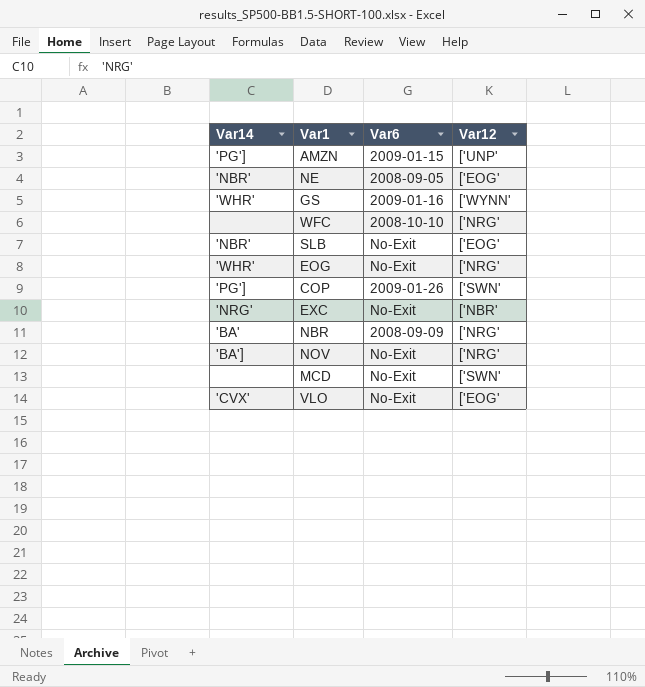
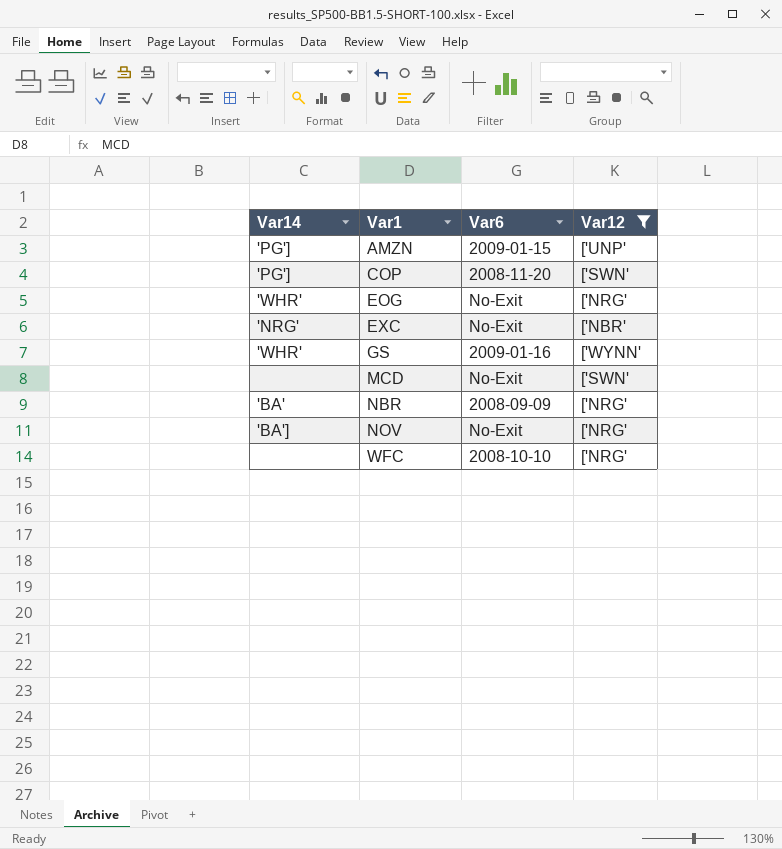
filter: none -> Var12 != ['EOG'
row order: none -> Var1 ascending
COP | Var6: 2009-01-26 -> 2008-11-20

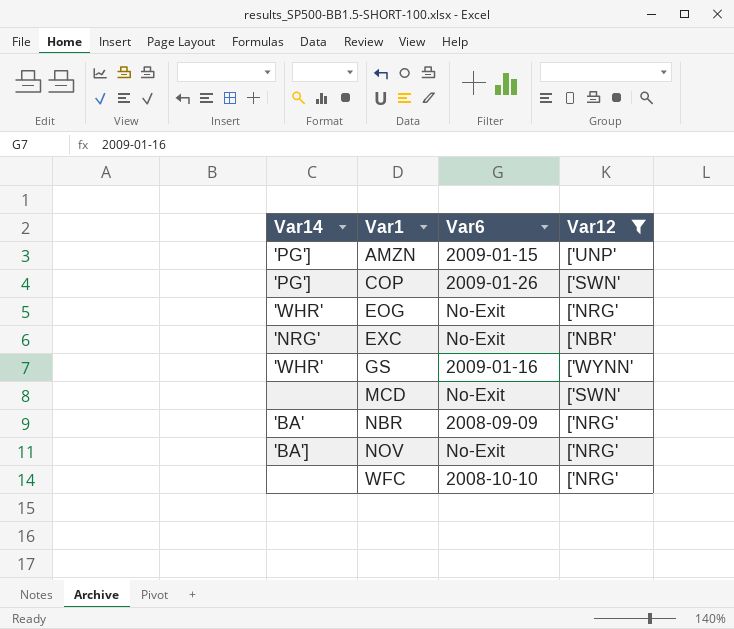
COP | Var6: 2008-11-20 -> 2009-01-26

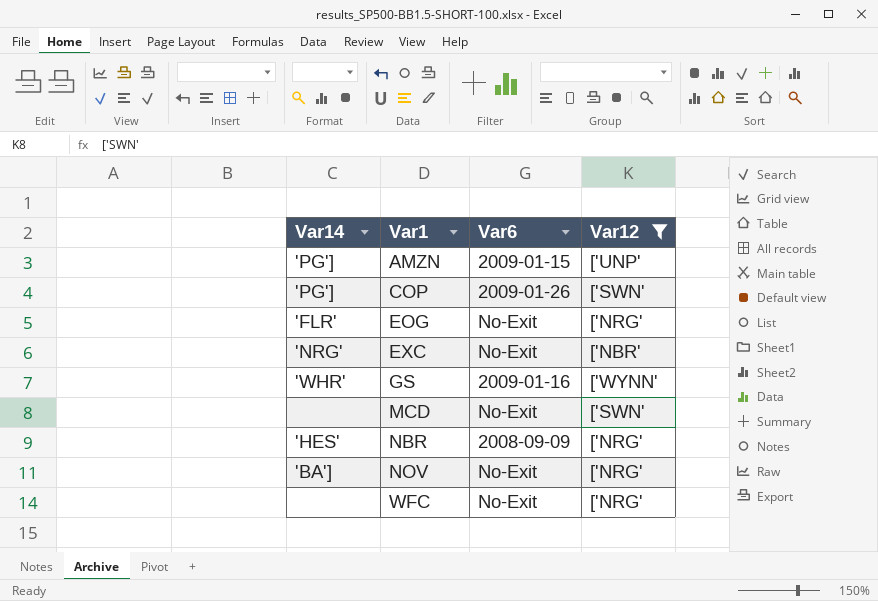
EOG | Var14: 'WHR' -> 'FLR'
NBR | Var14: 'BA' -> 'HES'
WFC | Var6: 2008-10-10 -> No-Exit

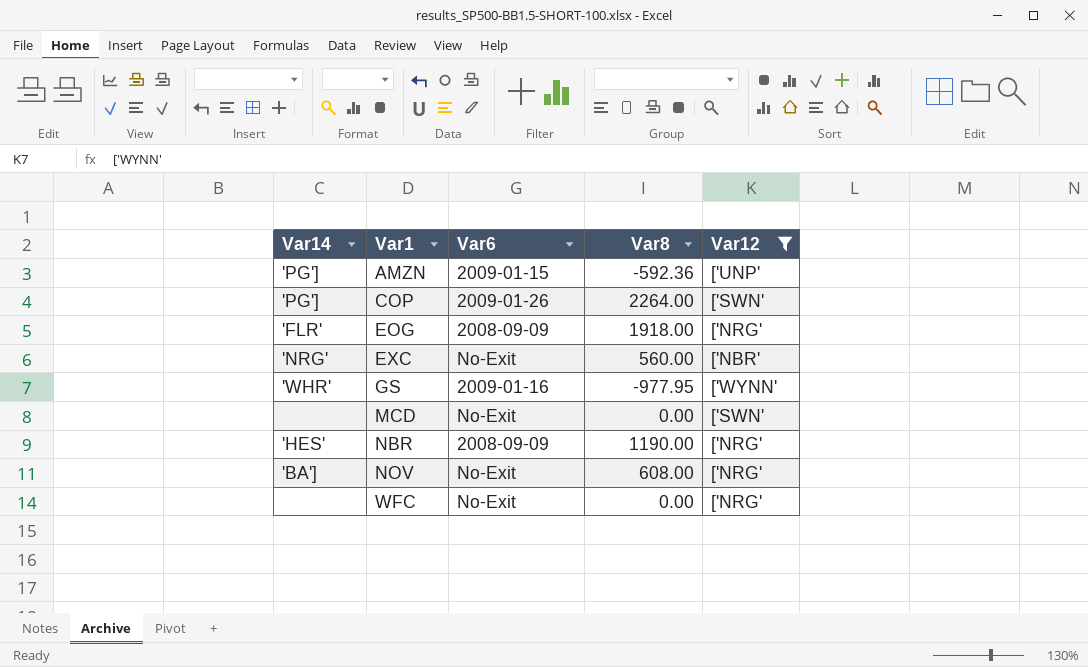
column Var8 | position: none -> 4
EOG | Var6: No-Exit -> 2008-09-09

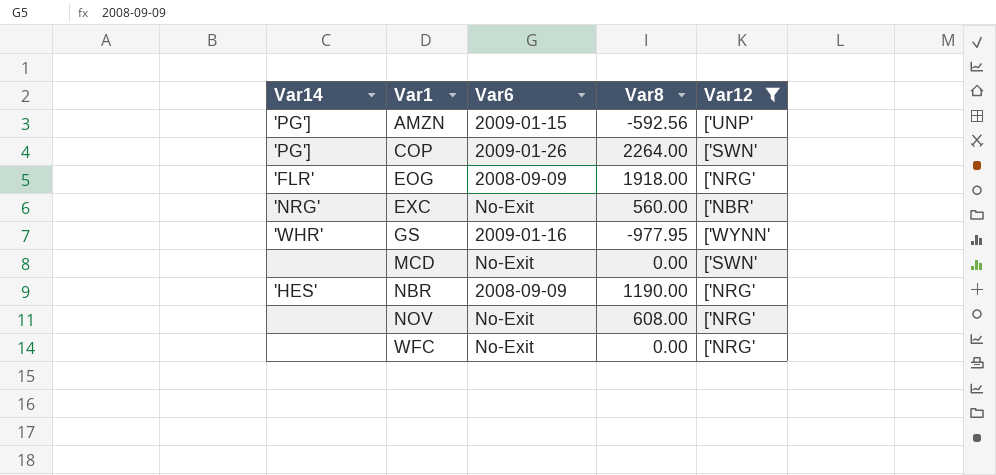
AMZN | Var8: -592.36 -> -592.56
NOV | Var14: 'BA'] -> none

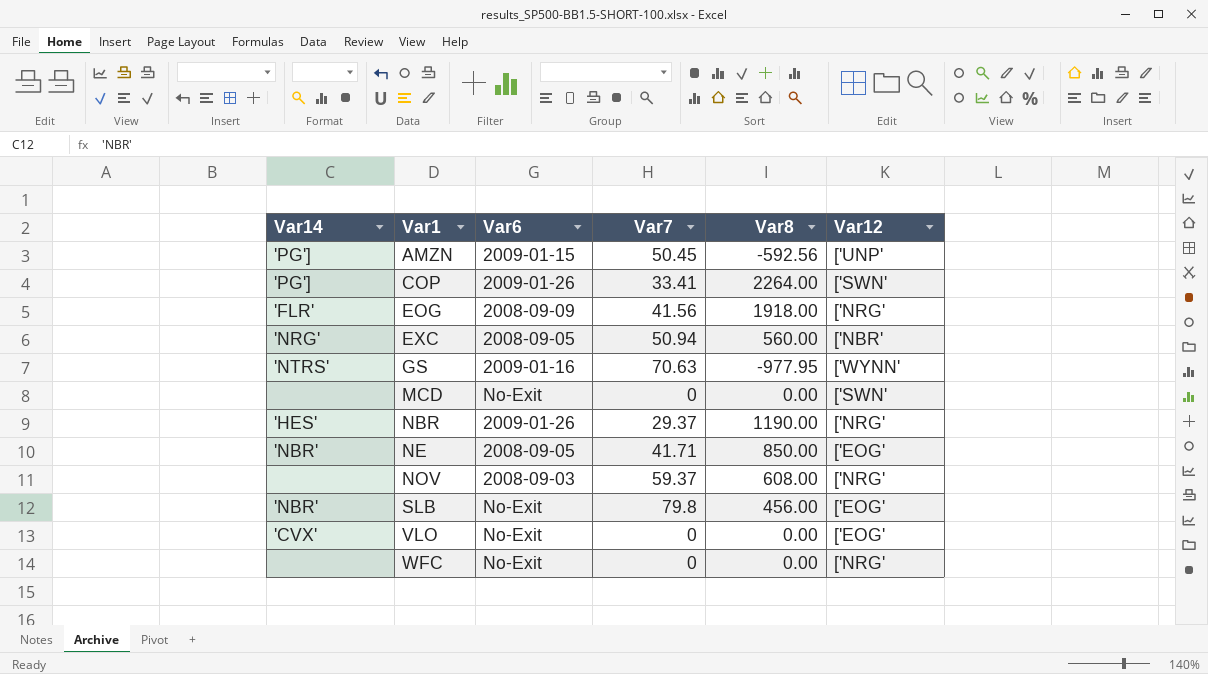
filter: Var12 != ['EOG' -> none
column Var7 | position: none -> 4
EXC | Var6: No-Exit -> 2008-09-05
GS | Var14: 'WHR' -> 'NTRS'
NBR | Var6: 2008-09-09 -> 2009-01-26
NOV | Var6: No-Exit -> 2008-09-03

